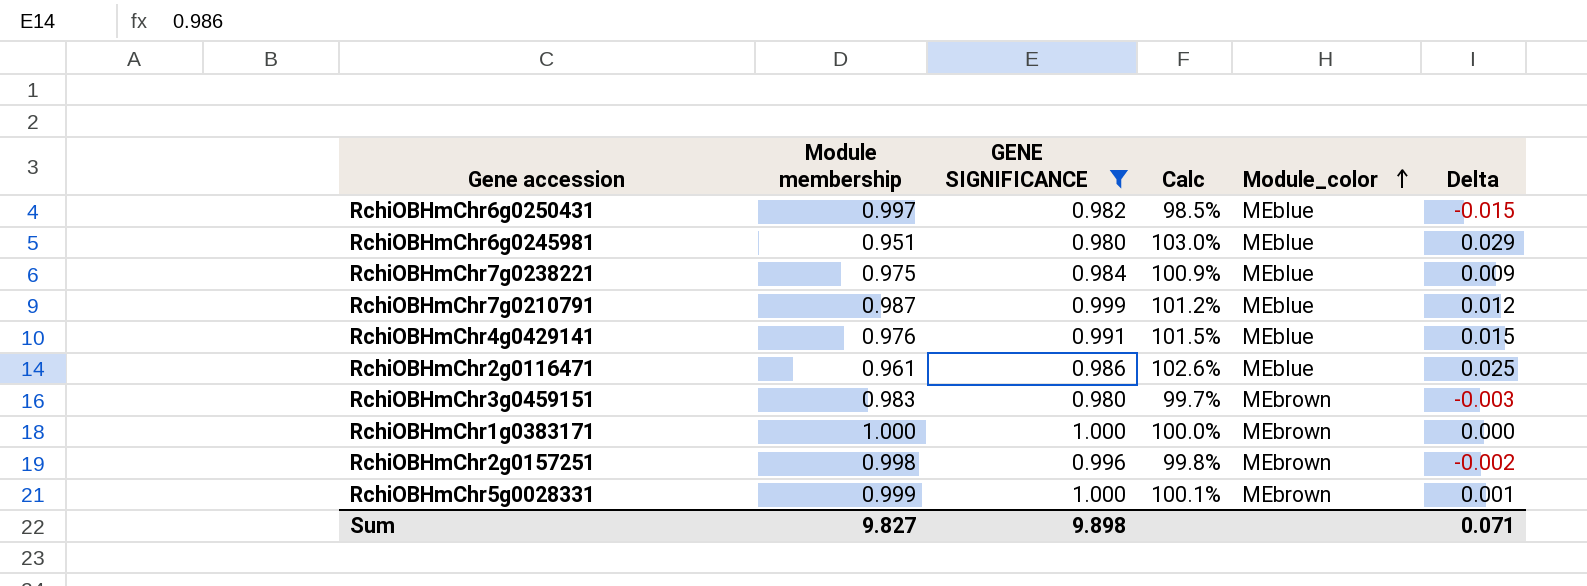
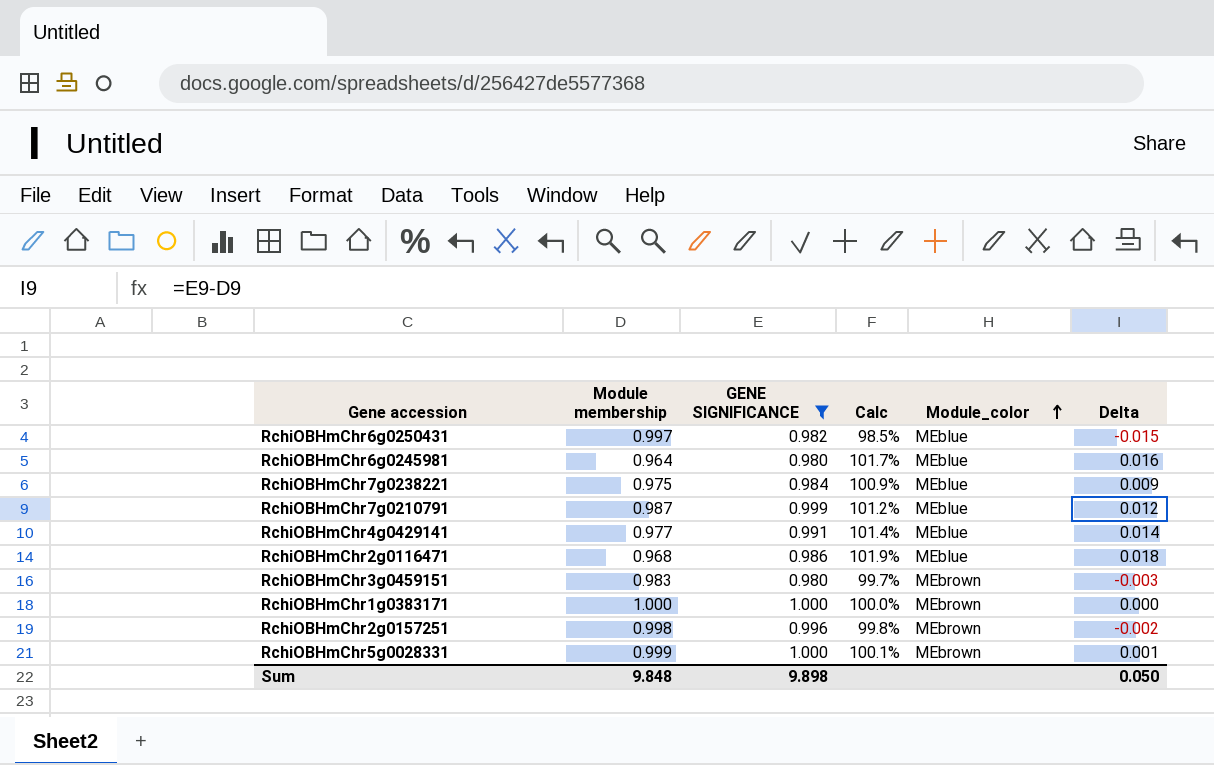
RchiOBHmChr6g0245981 | Module membership: 0.951 -> 0.964
RchiOBHmChr6g0245981 | Calc: 103.0% -> 101.7%
RchiOBHmChr6g0245981 | Delta: 0.029 -> 0.016
RchiOBHmChr4g0429141 | Module membership: 0.976 -> 0.977
RchiOBHmChr4g0429141 | Calc: 101.5% -> 101.4%
RchiOBHmChr4g0429141 | Delta: 0.015 -> 0.014
RchiOBHmChr2g0116471 | Module membership: 0.961 -> 0.968
RchiOBHmChr2g0116471 | Calc: 102.6% -> 101.9%
RchiOBHmChr2g0116471 | Delta: 0.025 -> 0.018
Sum | Module membership: 9.827 -> 9.848
Sum | Delta: 0.071 -> 0.050

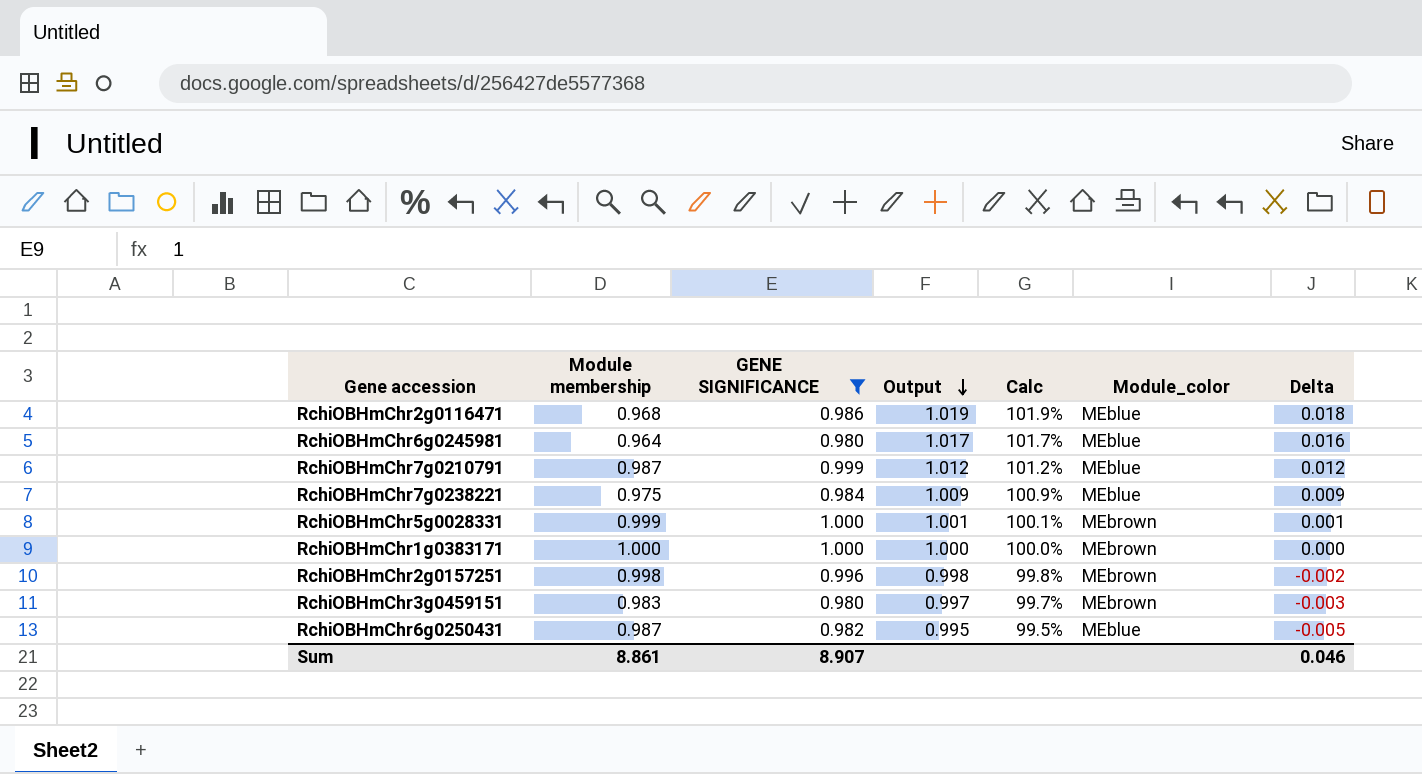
row order: Module_color ascending -> Output descending
column Output | formula: none -> [GENE SIGNIFICANCE] / [Module membership]
row RchiOBHmChr4g0429141: 0.977 | 0.991 | 101.4% | MEblue | 0.014 -> none
RchiOBHmChr6g0250431 | Module membership: 0.997 -> 0.987
RchiOBHmChr6g0250431 | Calc: 98.5% -> 99.5%
RchiOBHmChr6g0250431 | Delta: -0.015 -> -0.005
Sum | Module membership: 9.848 -> 8.861
Sum | GENE SIGNIFICANCE: 9.898 -> 8.907
Sum | Delta: 0.050 -> 0.046

